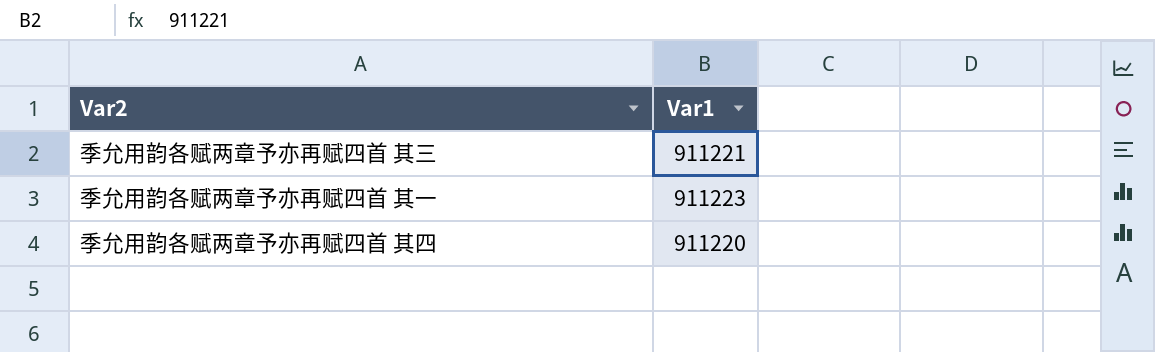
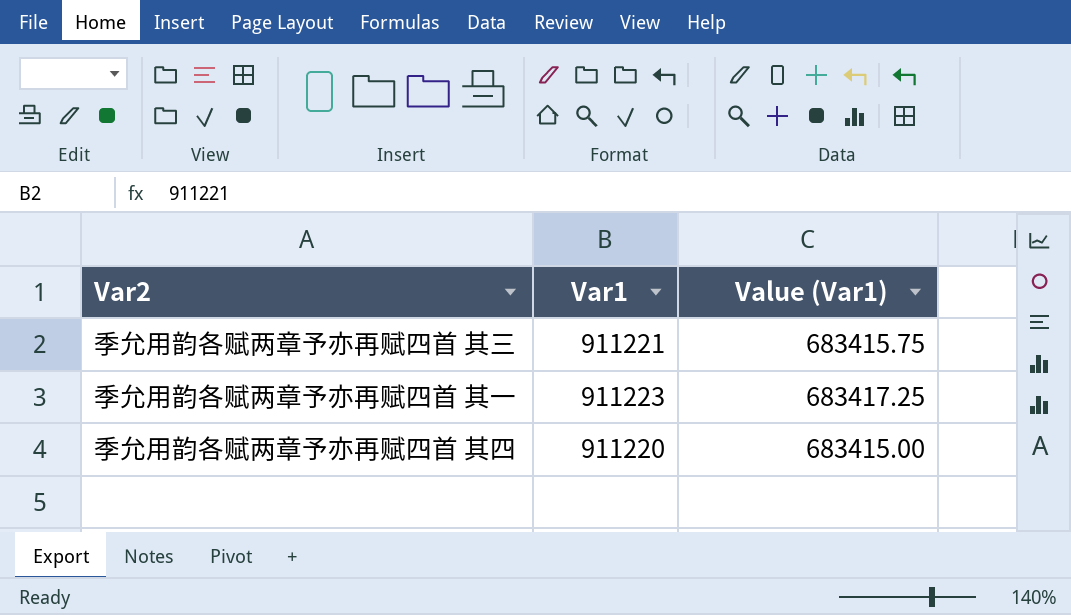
column Value (Var1) | formula: none -> [Var1] * 0.75

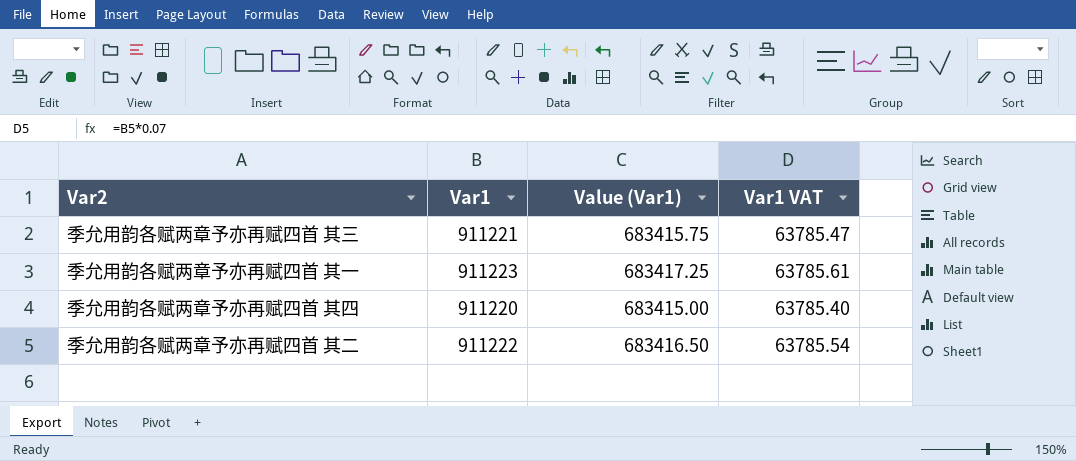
column Var1 VAT | formula: none -> [Var1] * 0.07
row 季允用韵各赋两章予亦再赋四首 其二: none -> 911222 | 683416.50 | 63785.54

